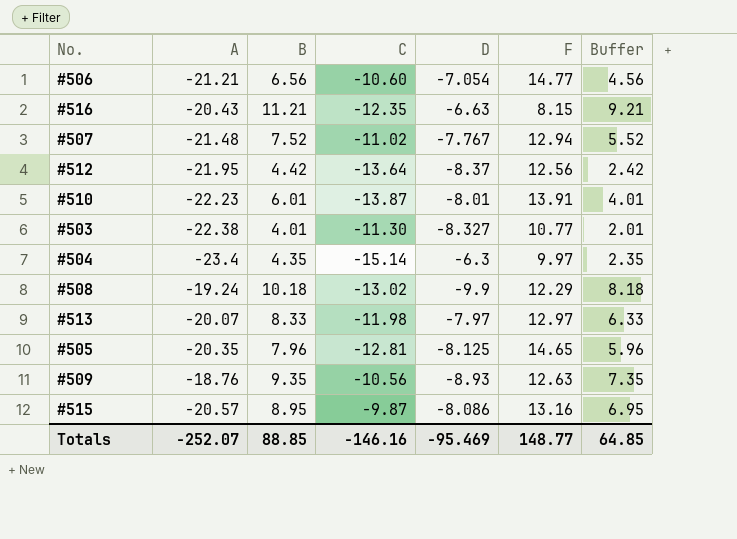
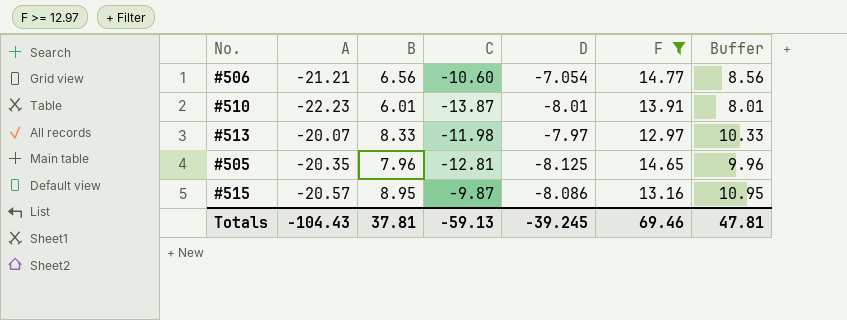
filter: none -> F >= 12.97
column Buffer | formula: [B] - 2 -> [B] + 2
Totals | A: -252.07 -> -104.43
Totals | B: 88.85 -> 37.81
Totals | C: -146.16 -> -59.13
Totals | D: -95.469 -> -39.245
Totals | F: 148.77 -> 69.46
Totals | Buffer: 64.85 -> 47.81

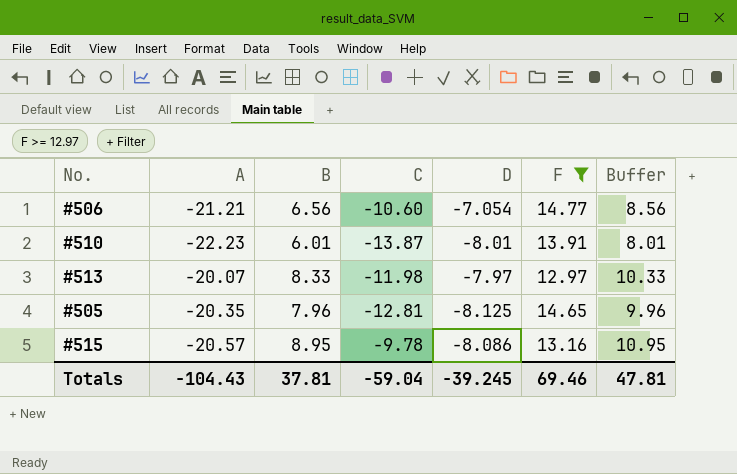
#515 | C: -9.87 -> -9.78
Totals | C: -59.13 -> -59.04

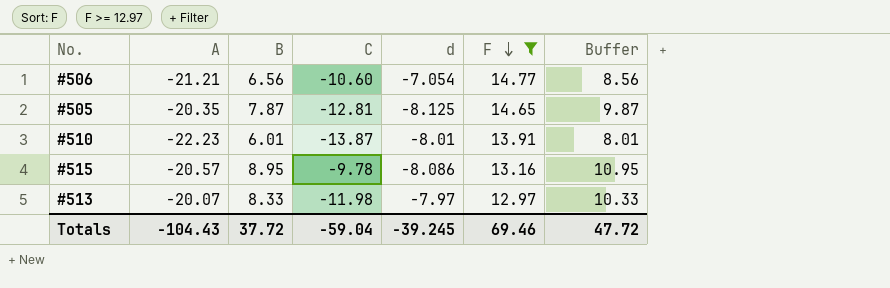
row order: none -> F descending
column name: D -> d
#505 | B: 7.96 -> 7.87
#505 | Buffer: 9.96 -> 9.87
Totals | B: 37.81 -> 37.72
Totals | Buffer: 47.81 -> 47.72

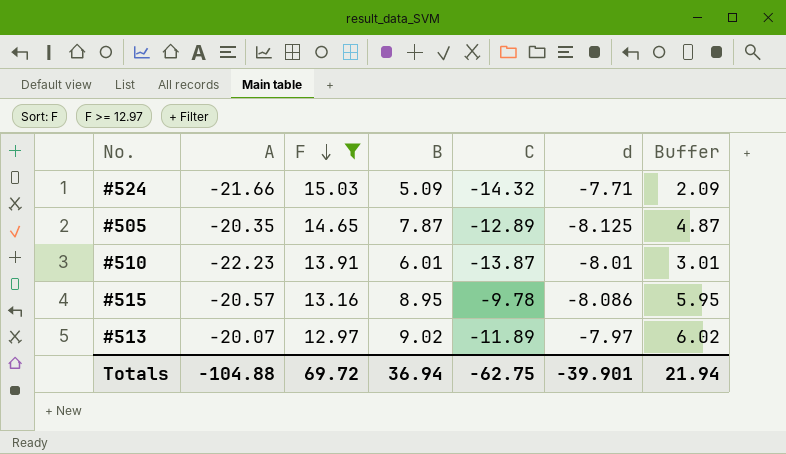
column F | position: 6 -> 3
column Buffer | formula: [B] + 2 -> [B] - 3
row #506: -21.21 | 6.56 | -10.60 | -7.054 | 14.77 | 8.56 -> none
row #524: none -> -21.66 | 15.03 | 5.09 | -14.32 | -7.71 | 2.09
#505 | C: -12.81 -> -12.89
#513 | B: 8.33 -> 9.02
#513 | C: -11.98 -> -11.89
Totals | A: -104.43 -> -104.88
Totals | F: 69.46 -> 69.72
Totals | B: 37.72 -> 36.94
Totals | C: -59.04 -> -62.75
Totals | d: -39.245 -> -39.901
Totals | Buffer: 47.72 -> 21.94

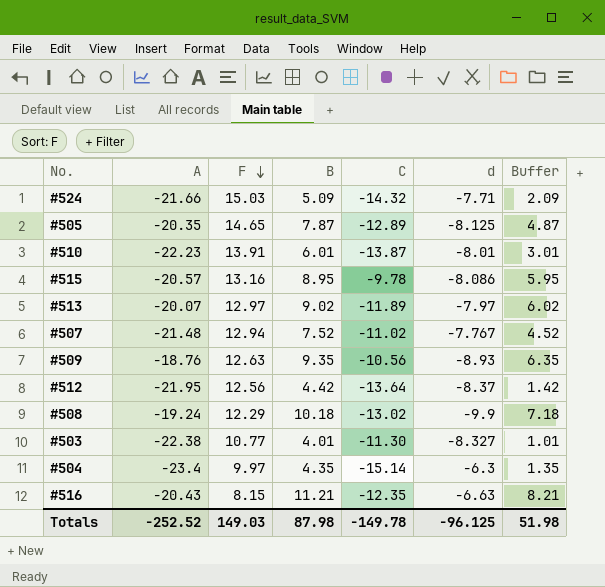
filter: F >= 12.97 -> none
Totals | A: -104.88 -> -252.52
Totals | F: 69.72 -> 149.03
Totals | B: 36.94 -> 87.98
Totals | C: -62.75 -> -149.78
Totals | d: -39.901 -> -96.125
Totals | Buffer: 21.94 -> 51.98

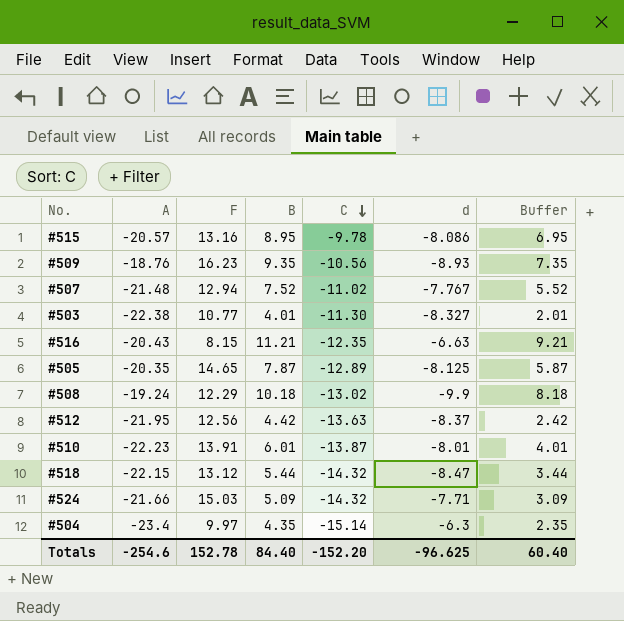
row order: F descending -> C descending
column Buffer | formula: [B] - 3 -> [B] - 2
row #513: -20.07 | 12.97 | 9.02 | -11.89 | -7.97 | 6.02 -> none
#509 | F: 12.63 -> 16.23
#512 | C: -13.64 -> -13.63
row #518: none -> -22.15 | 13.12 | 5.44 | -14.32 | -8.47 | 3.44
Totals | A: -252.52 -> -254.6
Totals | F: 149.03 -> 152.78
Totals | B: 87.98 -> 84.40
Totals | C: -149.78 -> -152.20
Totals | d: -96.125 -> -96.625
Totals | Buffer: 51.98 -> 60.40

